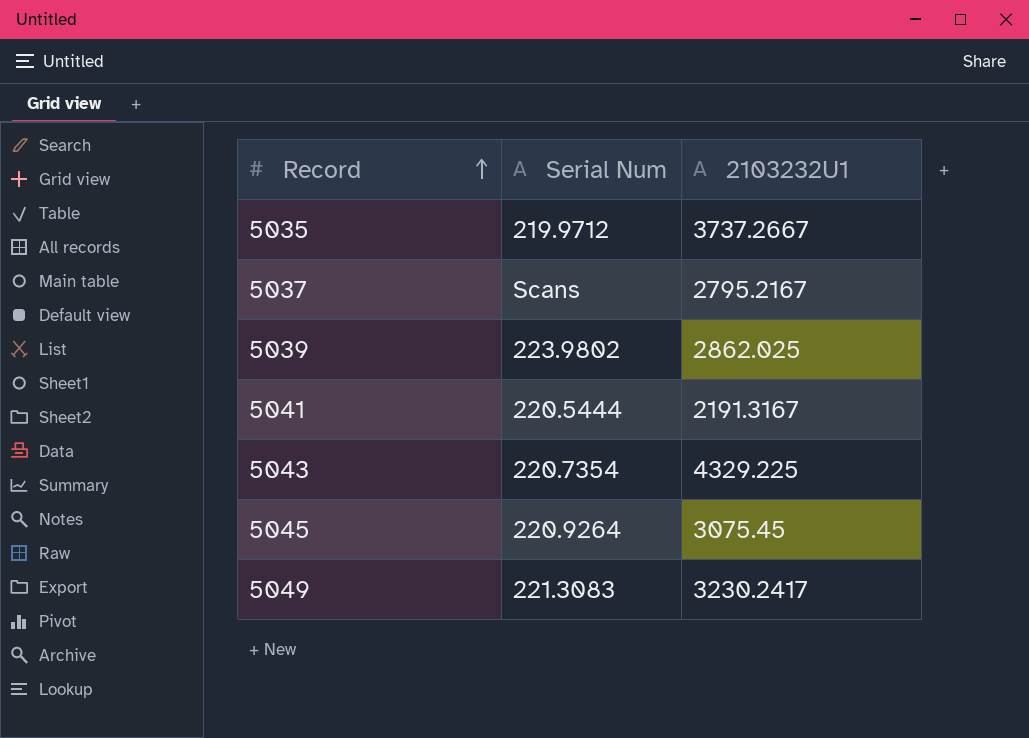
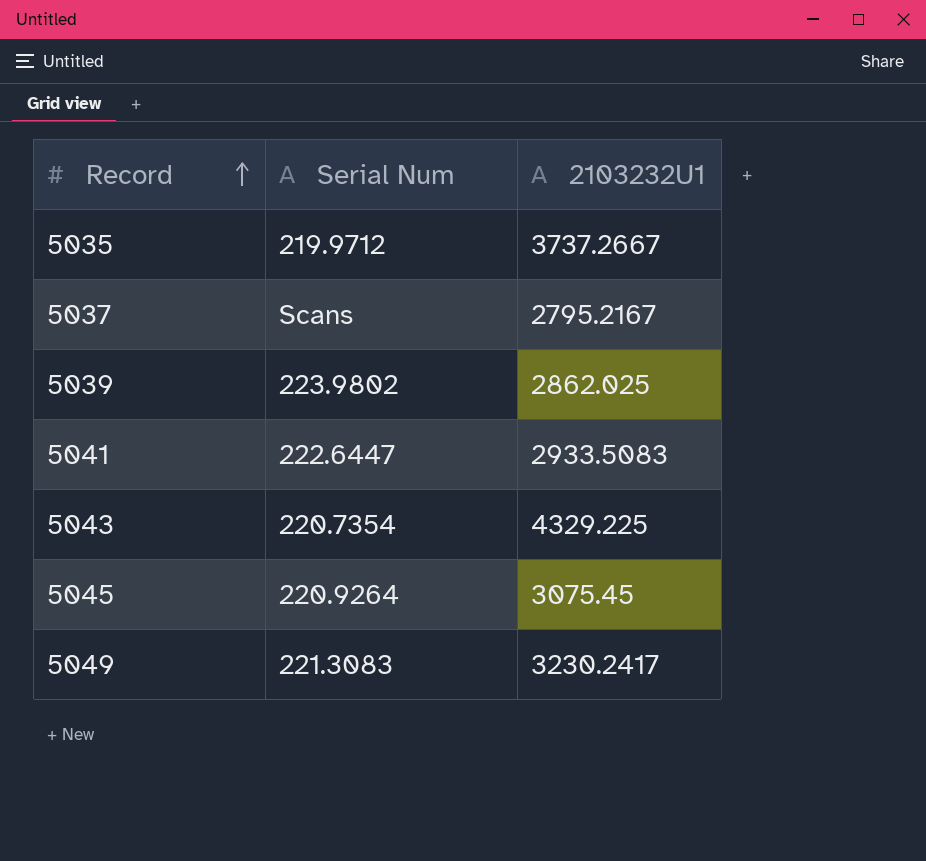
5041 | Serial Num: 220.5444 -> 222.6447
5041 | 2103232U1: 2191.3167 -> 2933.5083

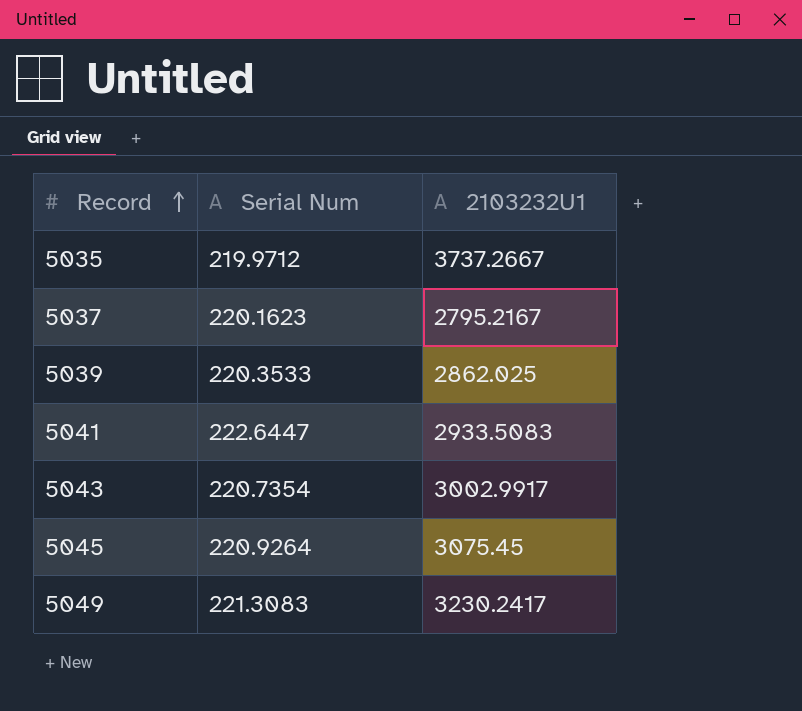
5037 | Serial Num: Scans -> 220.1623
5039 | Serial Num: 223.9802 -> 220.3533
5043 | 2103232U1: 4329.225 -> 3002.9917

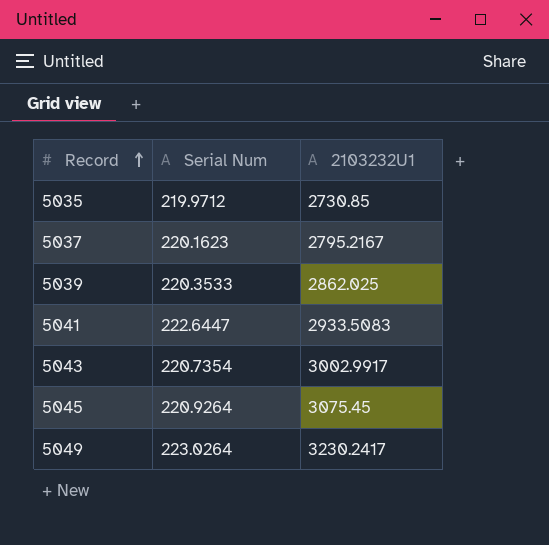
5035 | 2103232U1: 3737.2667 -> 2730.85
5049 | Serial Num: 221.3083 -> 223.0264

